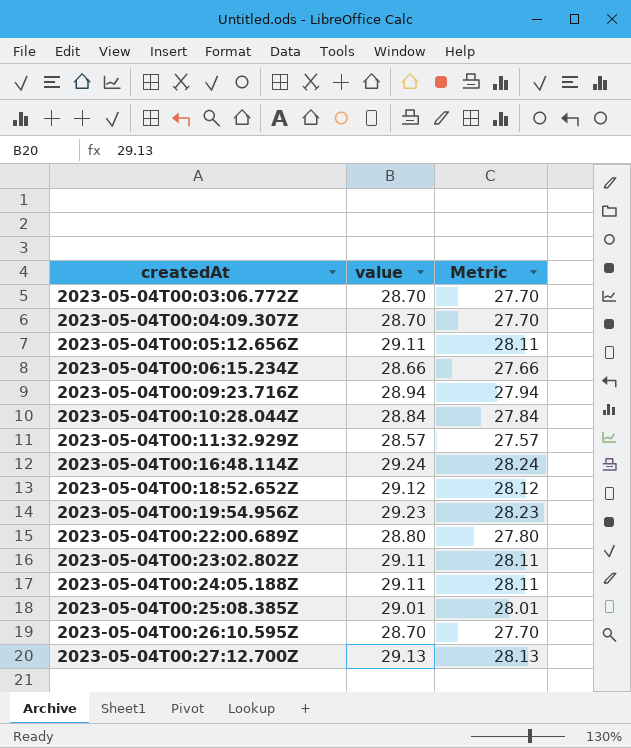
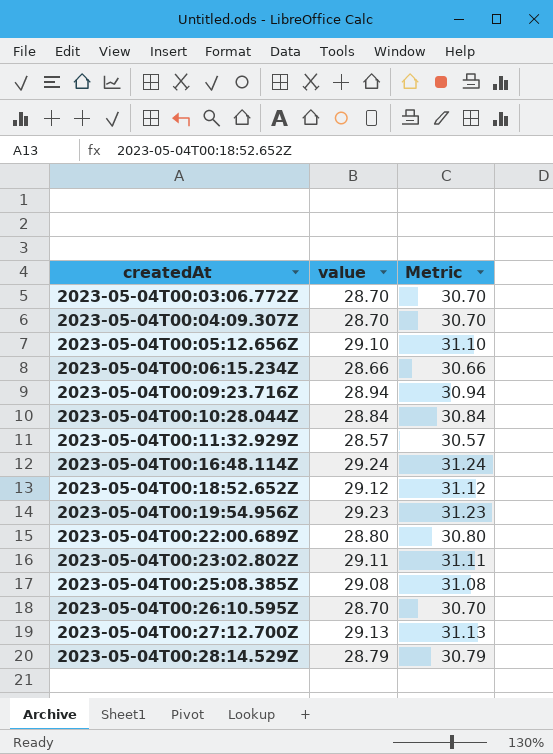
column Metric | formula: [value] - 1 -> [value] + 2
row 2023-05-04T00:24:05.188Z: 29.11 | 28.11 -> none
2023-05-04T00:05:12.656Z | value: 29.11 -> 29.10
2023-05-04T00:25:08.385Z | value: 29.01 -> 29.08
row 2023-05-04T00:28:14.529Z: none -> 28.79 | 30.79

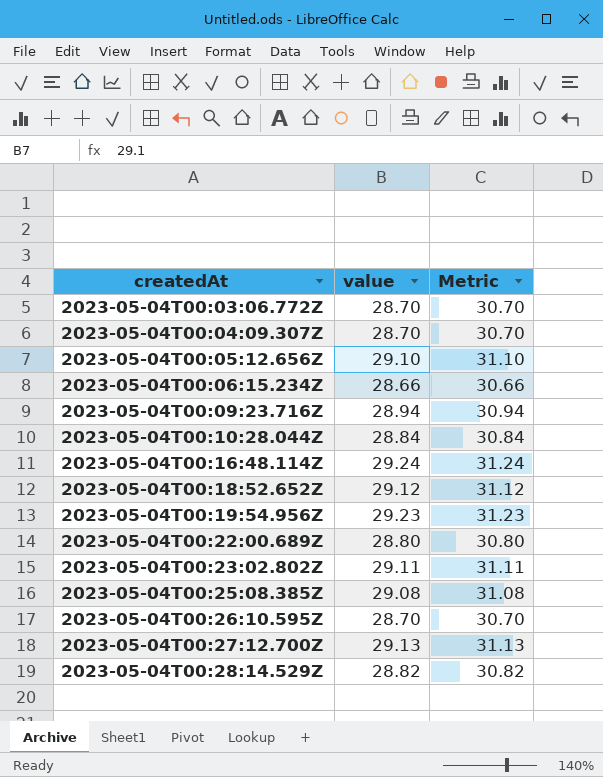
row 2023-05-04T00:11:32.929Z: 28.57 | 30.57 -> none
2023-05-04T00:28:14.529Z | value: 28.79 -> 28.82
2023-05-04T00:28:14.529Z | Metric: 30.79 -> 30.82

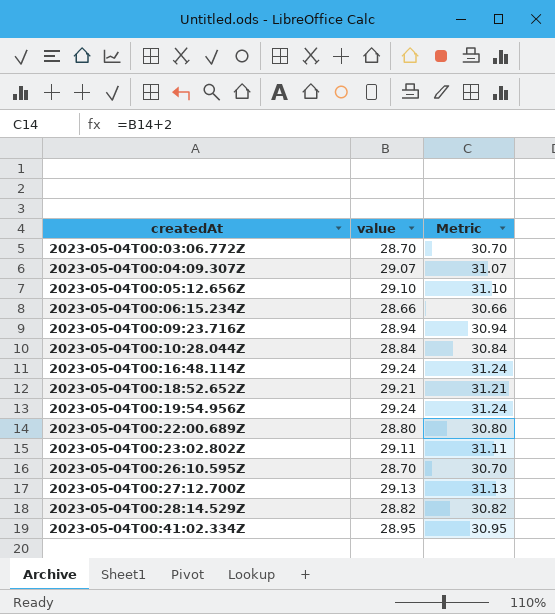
row 2023-05-04T00:25:08.385Z: 29.08 | 31.08 -> none
2023-05-04T00:04:09.307Z | value: 28.70 -> 29.07
2023-05-04T00:04:09.307Z | Metric: 30.70 -> 31.07
2023-05-04T00:18:52.652Z | value: 29.12 -> 29.21
2023-05-04T00:18:52.652Z | Metric: 31.12 -> 31.21
2023-05-04T00:19:54.956Z | value: 29.23 -> 29.24
2023-05-04T00:19:54.956Z | Metric: 31.23 -> 31.24
row 2023-05-04T00:41:02.334Z: none -> 28.95 | 30.95

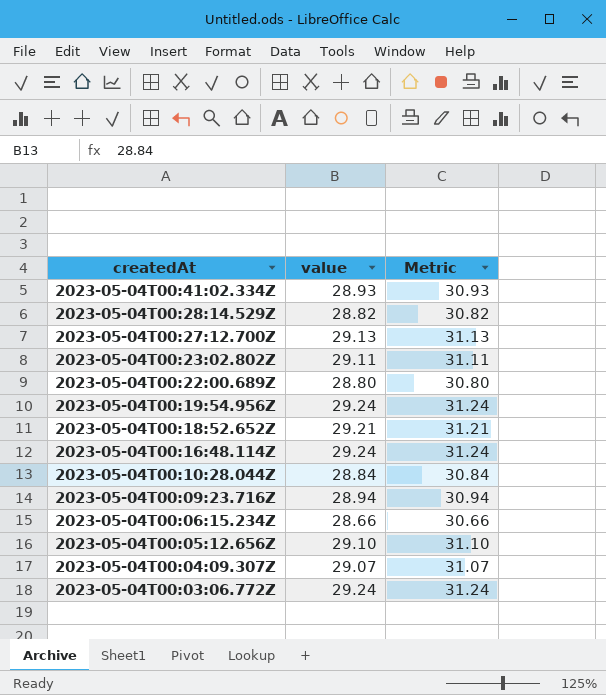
row order: createdAt ascending -> createdAt descending
row 2023-05-04T00:26:10.595Z: 28.70 | 30.70 -> none
2023-05-04T00:41:02.334Z | value: 28.95 -> 28.93
2023-05-04T00:41:02.334Z | Metric: 30.95 -> 30.93
2023-05-04T00:03:06.772Z | value: 28.70 -> 29.24
2023-05-04T00:03:06.772Z | Metric: 30.70 -> 31.24

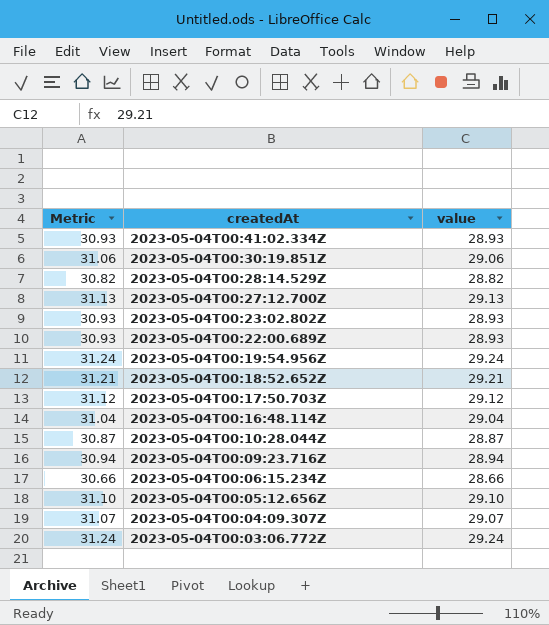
column Metric | position: 3 -> 1
row 2023-05-04T00:30:19.851Z: none -> 31.06 | 29.06
2023-05-04T00:23:02.802Z | Metric: 31.11 -> 30.93
2023-05-04T00:23:02.802Z | value: 29.11 -> 28.93
2023-05-04T00:22:00.689Z | Metric: 30.80 -> 30.93
2023-05-04T00:22:00.689Z | value: 28.80 -> 28.93
row 2023-05-04T00:17:50.703Z: none -> 31.12 | 29.12
2023-05-04T00:16:48.114Z | Metric: 31.24 -> 31.04
2023-05-04T00:16:48.114Z | value: 29.24 -> 29.04
2023-05-04T00:10:28.044Z | Metric: 30.84 -> 30.87
2023-05-04T00:10:28.044Z | value: 28.84 -> 28.87

